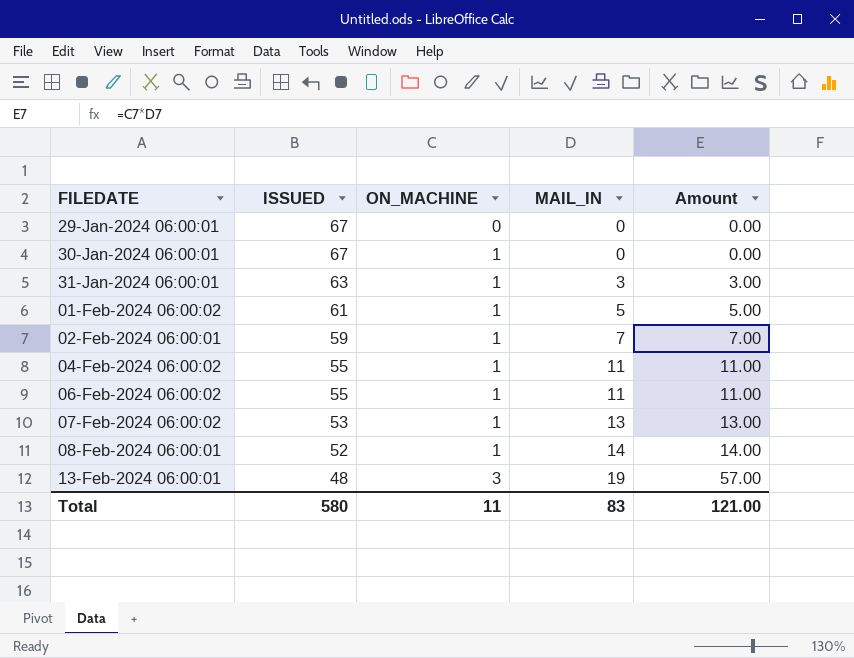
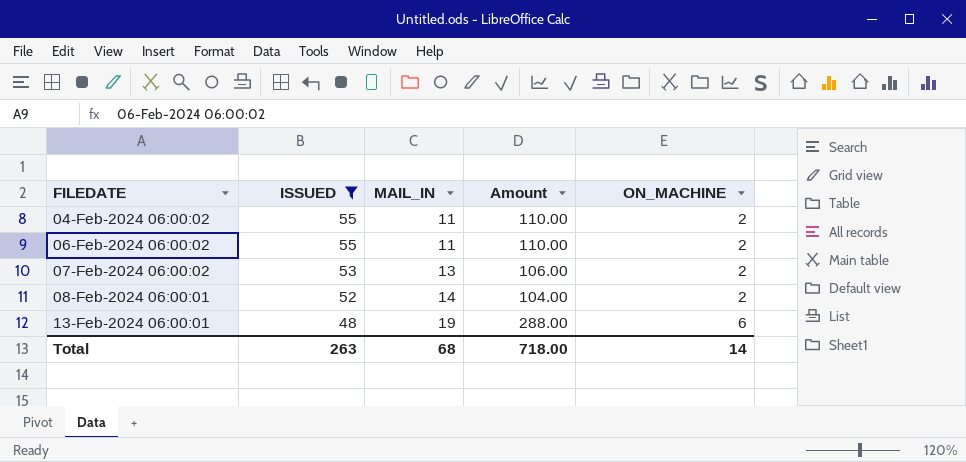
filter: none -> ISSUED <= 55
column Amount | formula: [ON_MACHINE] * [MAIL_IN] -> [ISSUED] * [ON_MACHINE]
column ON_MACHINE | position: 3 -> 5
04-Feb-2024 06:00:02 | ON_MACHINE: 1 -> 2
06-Feb-2024 06:00:02 | ON_MACHINE: 1 -> 2
07-Feb-2024 06:00:02 | ON_MACHINE: 1 -> 2
08-Feb-2024 06:00:01 | ON_MACHINE: 1 -> 2
13-Feb-2024 06:00:01 | ON_MACHINE: 3 -> 6
Total | ISSUED: 580 -> 263
Total | MAIL_IN: 83 -> 68
Total | Amount: 121.00 -> 718.00
Total | ON_MACHINE: 11 -> 14

